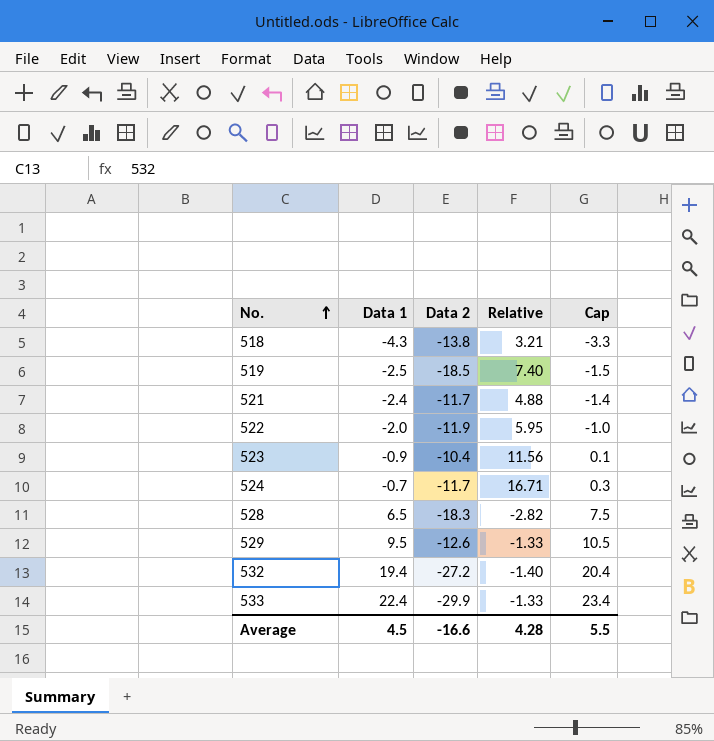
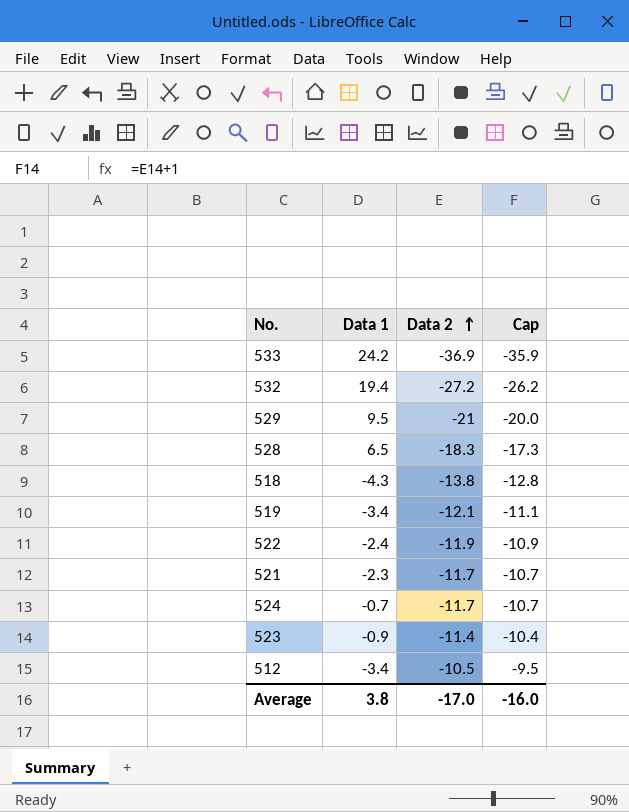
row order: No. ascending -> Data 2 ascending
column Relative | formula: [Data 2] / [Data 1] -> none
column Cap | formula: [Data 1] + 1 -> [Data 2] + 1
533 | Data 1: 22.4 -> 24.2
533 | Data 2: -29.9 -> -36.9
529 | Data 2: -12.6 -> -21
519 | Data 1: -2.5 -> -3.4
519 | Data 2: -18.5 -> -12.1
522 | Data 1: -2.0 -> -2.4
521 | Data 1: -2.4 -> -2.3
523 | Data 2: -10.4 -> -11.4
row 512: none -> -3.4 | -10.5 | -9.5
Average | Data 1: 4.5 -> 3.8
Average | Data 2: -16.6 -> -17.0
Average | Cap: 5.5 -> -16.0

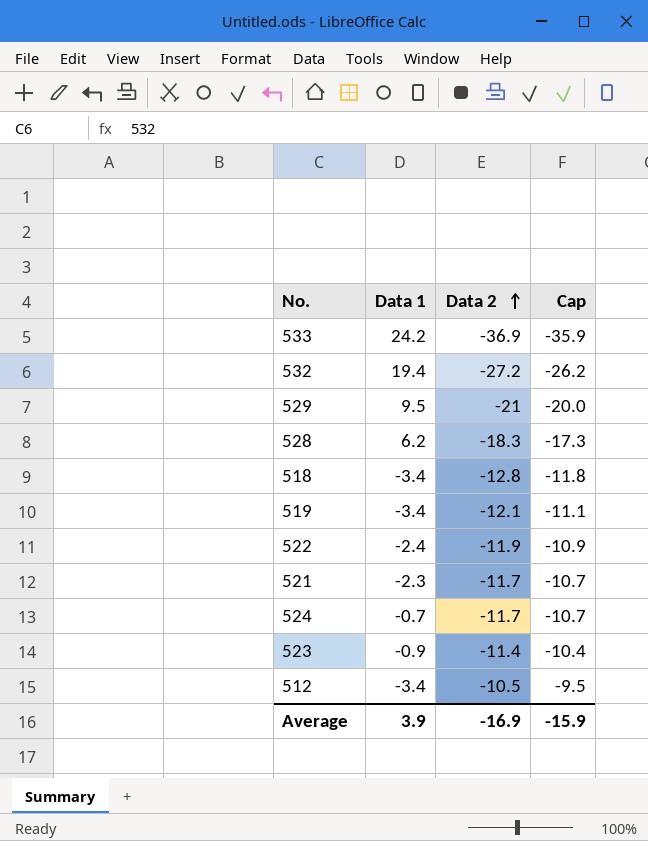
528 | Data 1: 6.5 -> 6.2
518 | Data 1: -4.3 -> -3.4
518 | Data 2: -13.8 -> -12.8
518 | Cap: -12.8 -> -11.8
Average | Data 1: 3.8 -> 3.9
Average | Data 2: -17.0 -> -16.9
Average | Cap: -16.0 -> -15.9

